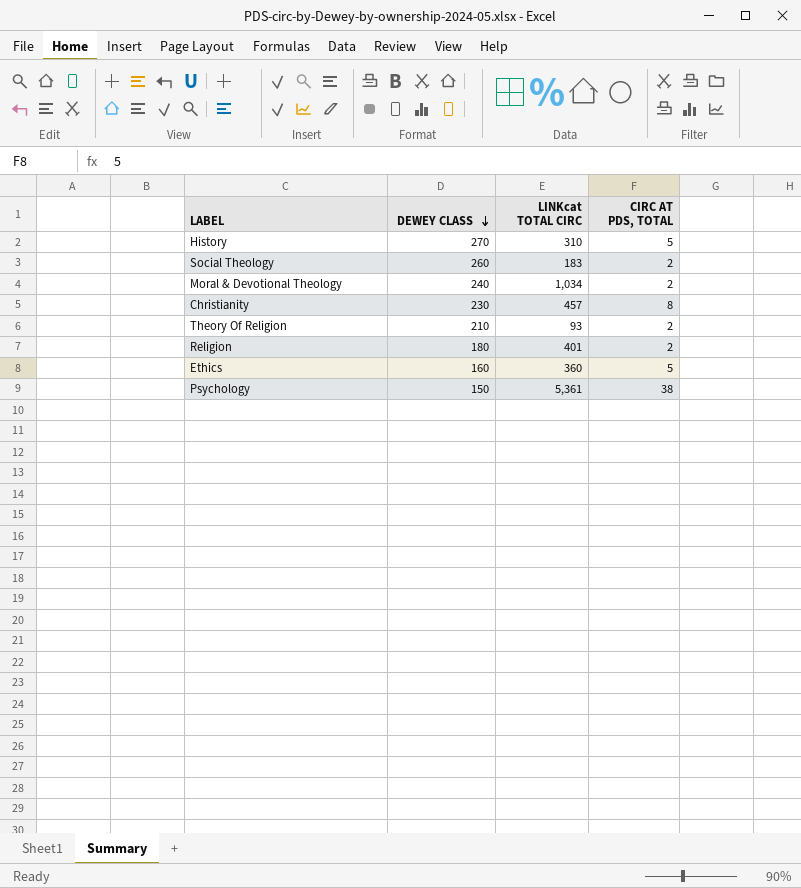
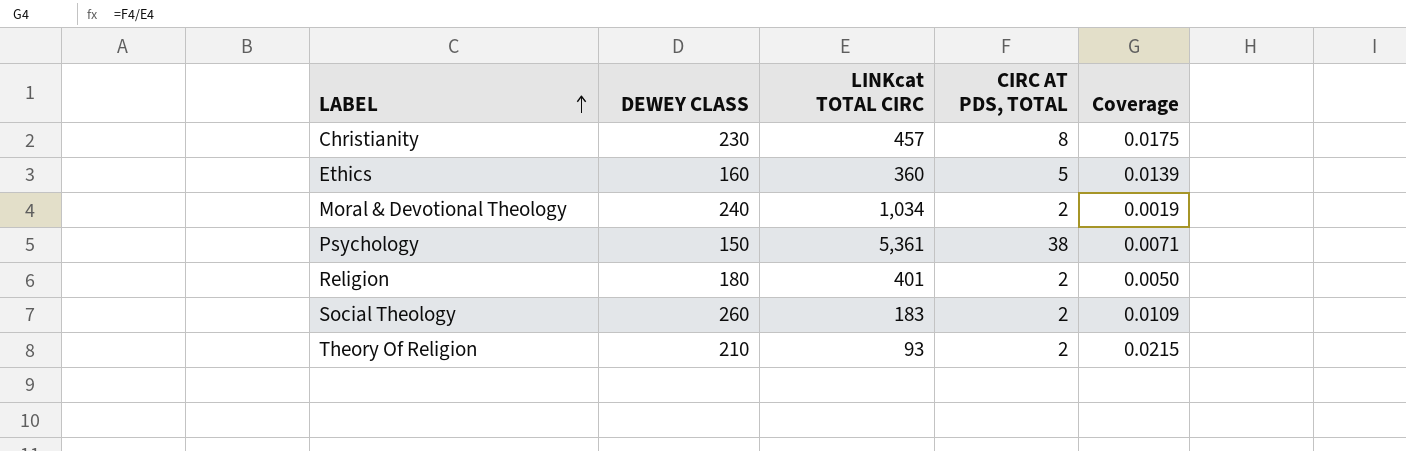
row order: DEWEY CLASS descending -> LABEL ascending
column Coverage | formula: none -> [CIRC AT PDS, TOTAL] / [LINKcat TOTAL CIRC]
row History: 270 | 310 | 5 -> none

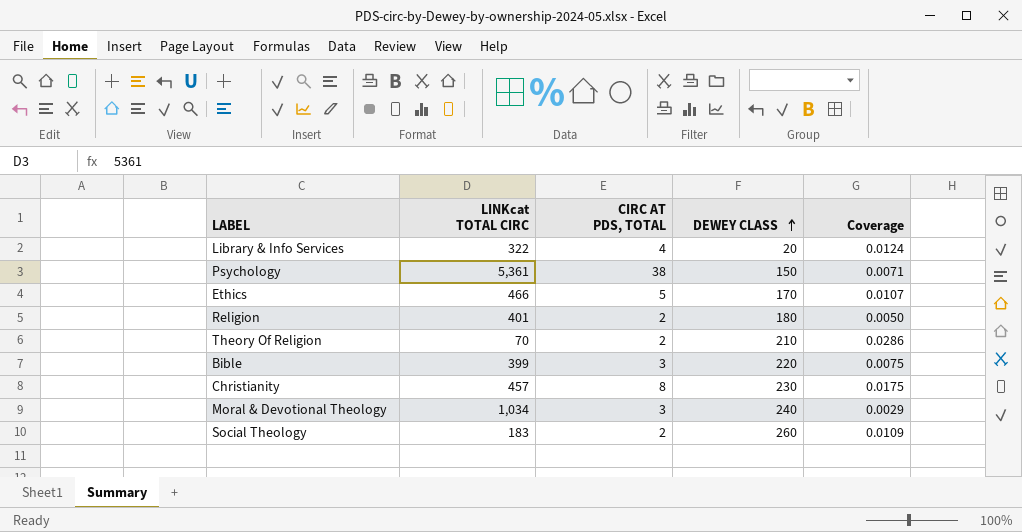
row order: LABEL ascending -> DEWEY CLASS ascending
column DEWEY CLASS | position: 2 -> 4
row Library & Info Services: none -> 322 | 4 | 20 | 0.0124
Ethics | LINKcat TOTAL CIRC: 360 -> 466
Ethics | DEWEY CLASS: 160 -> 170
Ethics | Coverage: 0.0139 -> 0.0107
Theory Of Religion | LINKcat TOTAL CIRC: 93 -> 70
Theory Of Religion | Coverage: 0.0215 -> 0.0286
row Bible: none -> 399 | 3 | 220 | 0.0075
Moral & Devotional Theology | CIRC AT PDS, TOTAL: 2 -> 3
Moral & Devotional Theology | Coverage: 0.0019 -> 0.0029

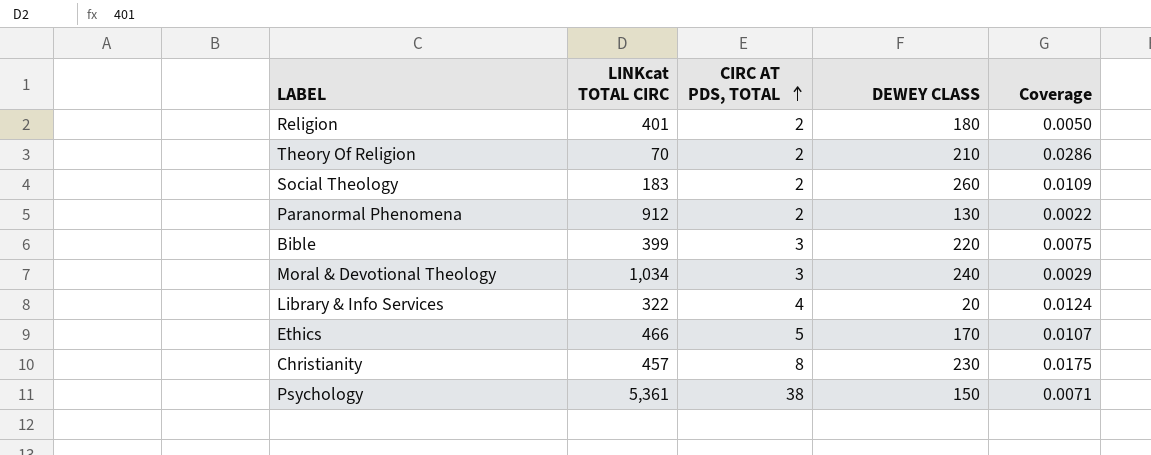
row order: DEWEY CLASS ascending -> CIRC AT PDS, TOTAL ascending
row Paranormal Phenomena: none -> 912 | 2 | 130 | 0.0022

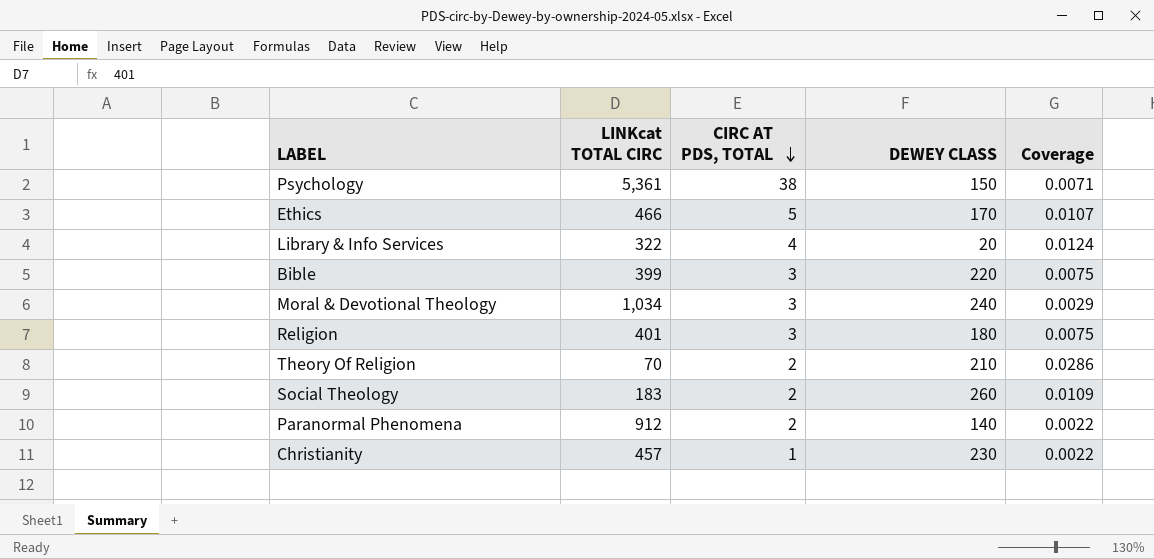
row order: CIRC AT PDS, TOTAL ascending -> CIRC AT PDS, TOTAL descending
Religion | CIRC AT PDS, TOTAL: 2 -> 3
Religion | Coverage: 0.0050 -> 0.0075
Paranormal Phenomena | DEWEY CLASS: 130 -> 140
Christianity | CIRC AT PDS, TOTAL: 8 -> 1
Christianity | Coverage: 0.0175 -> 0.0022

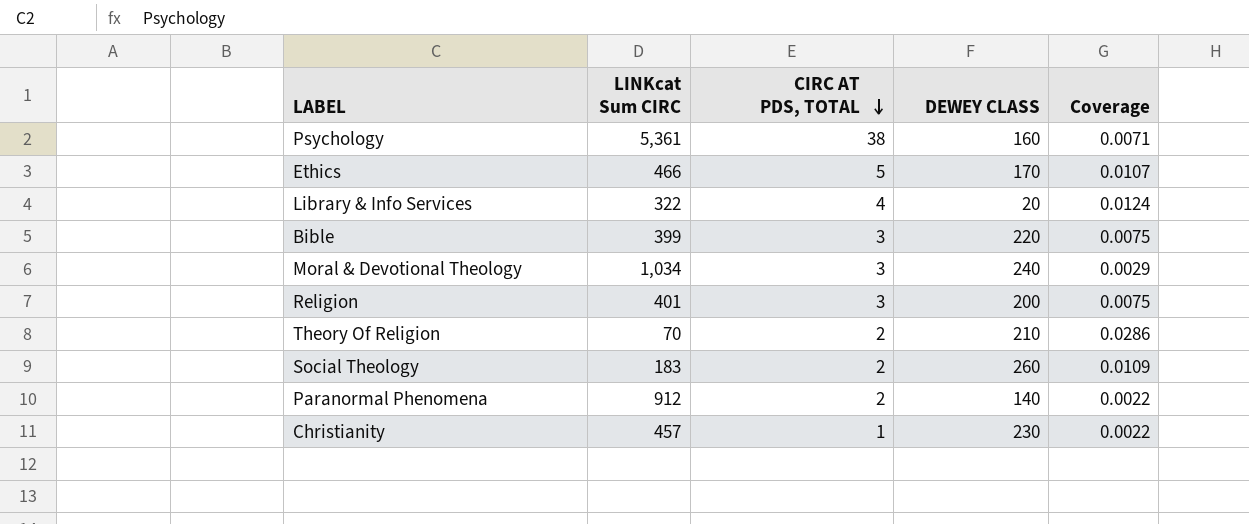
column name: LINKcat TOTAL CIRC -> LINKcat Sum CIRC
Psychology | DEWEY CLASS: 150 -> 160
Religion | DEWEY CLASS: 180 -> 200

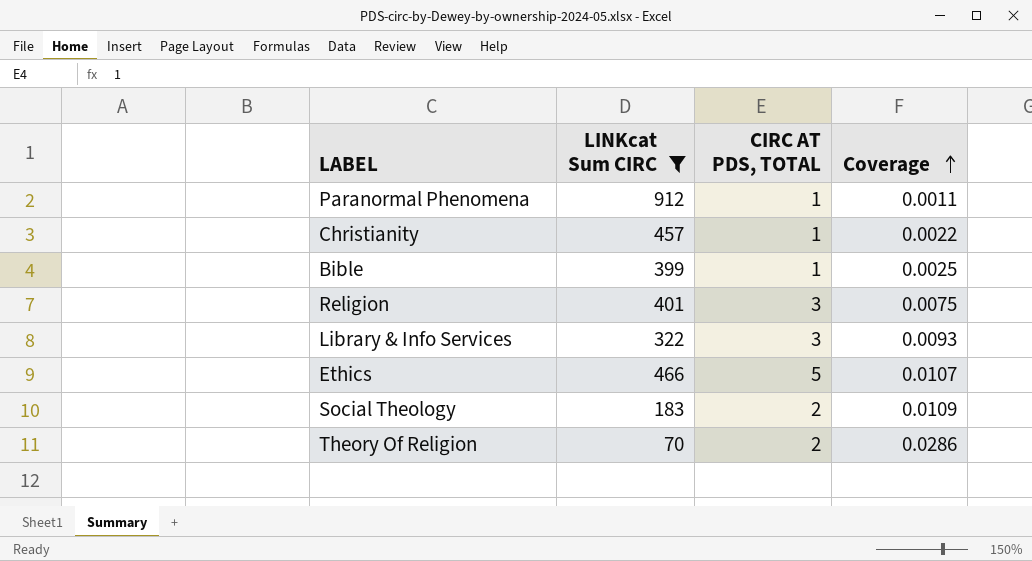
filter: none -> LINKcat Sum CIRC <= 912
row order: CIRC AT PDS, TOTAL descending -> Coverage ascending
column DEWEY CLASS | position: 4 -> none
Paranormal Phenomena | CIRC AT PDS, TOTAL: 2 -> 1
Paranormal Phenomena | Coverage: 0.0022 -> 0.0011
Bible | CIRC AT PDS, TOTAL: 3 -> 1
Bible | Coverage: 0.0075 -> 0.0025
Library & Info Services | CIRC AT PDS, TOTAL: 4 -> 3
Library & Info Services | Coverage: 0.0124 -> 0.0093

